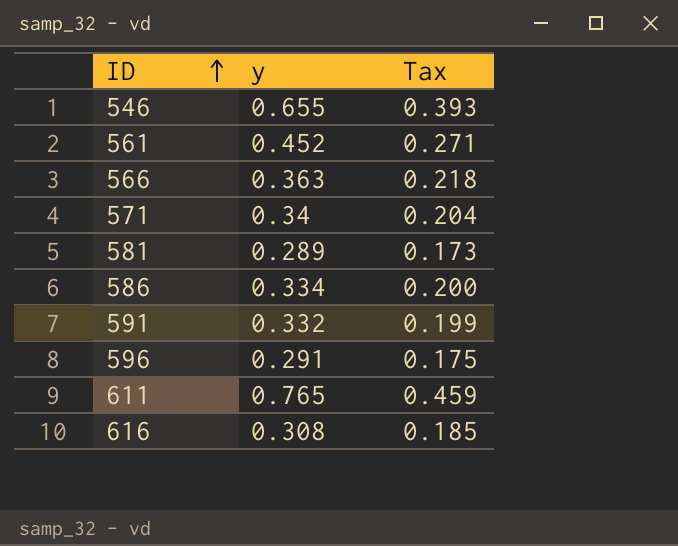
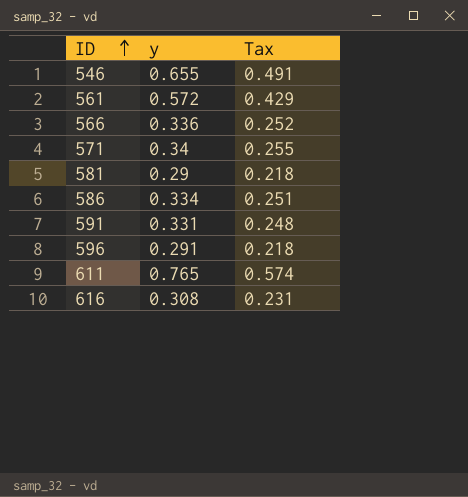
column Tax | formula: [y] * 0.6 -> [y] * 0.75
561 | y: 0.452 -> 0.572
566 | y: 0.363 -> 0.336
581 | y: 0.289 -> 0.29
591 | y: 0.332 -> 0.331

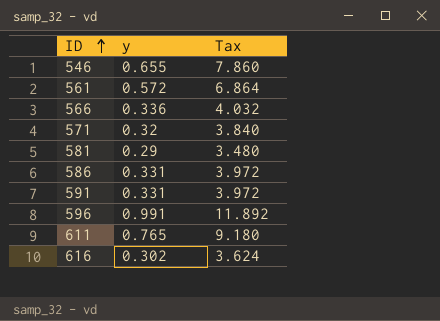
column Tax | formula: [y] * 0.75 -> [y] * 12
571 | y: 0.34 -> 0.32
586 | y: 0.334 -> 0.331
596 | y: 0.291 -> 0.991
616 | y: 0.308 -> 0.302

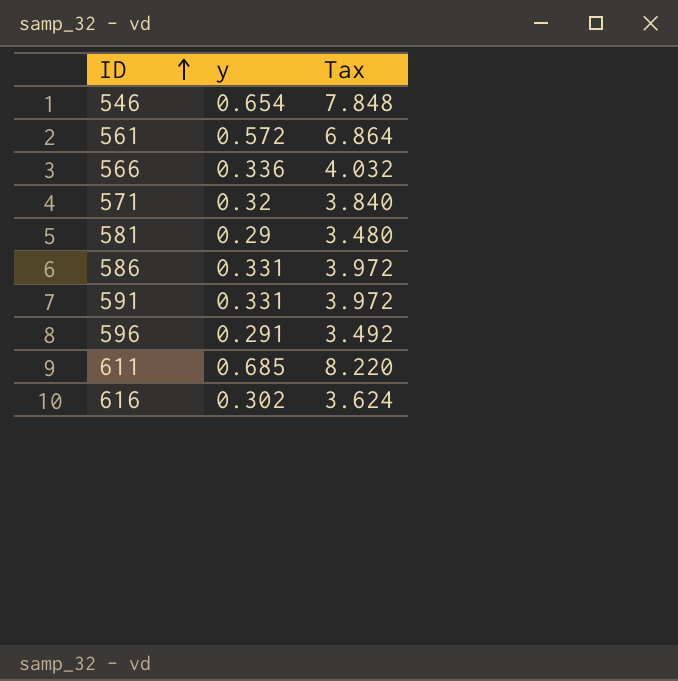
546 | y: 0.655 -> 0.654
546 | Tax: 7.860 -> 7.848
596 | y: 0.991 -> 0.291
596 | Tax: 11.892 -> 3.492
611 | y: 0.765 -> 0.685
611 | Tax: 9.180 -> 8.220

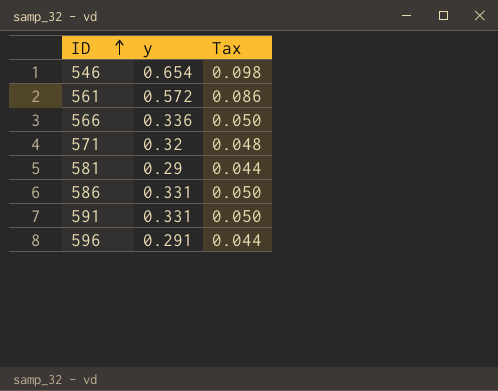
column Tax | formula: [y] * 12 -> [y] * 0.15
row 611: 0.685 | 8.220 -> none
row 616: 0.302 | 3.624 -> none

